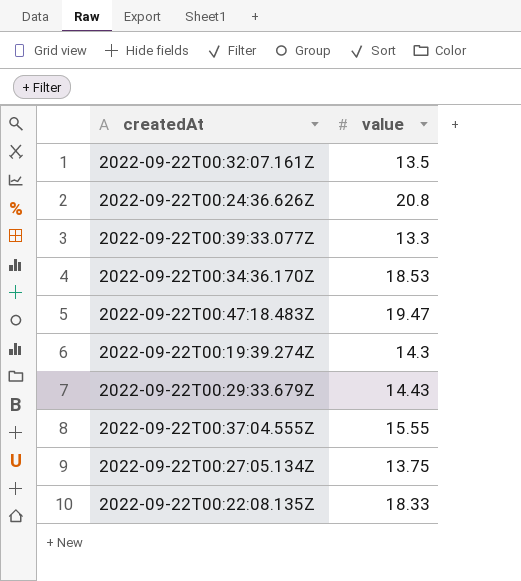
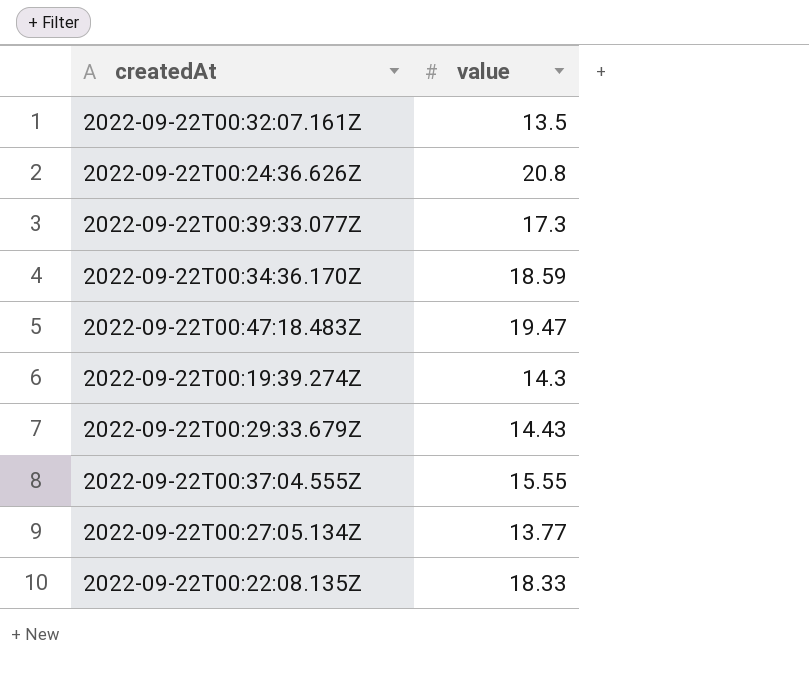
2022-09-22T00:39:33.077Z | value: 13.3 -> 17.3
2022-09-22T00:34:36.170Z | value: 18.53 -> 18.59
2022-09-22T00:27:05.134Z | value: 13.75 -> 13.77

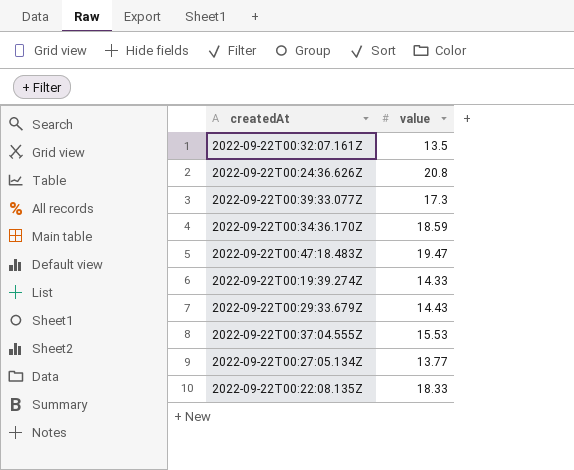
2022-09-22T00:19:39.274Z | value: 14.3 -> 14.33
2022-09-22T00:37:04.555Z | value: 15.55 -> 15.53

